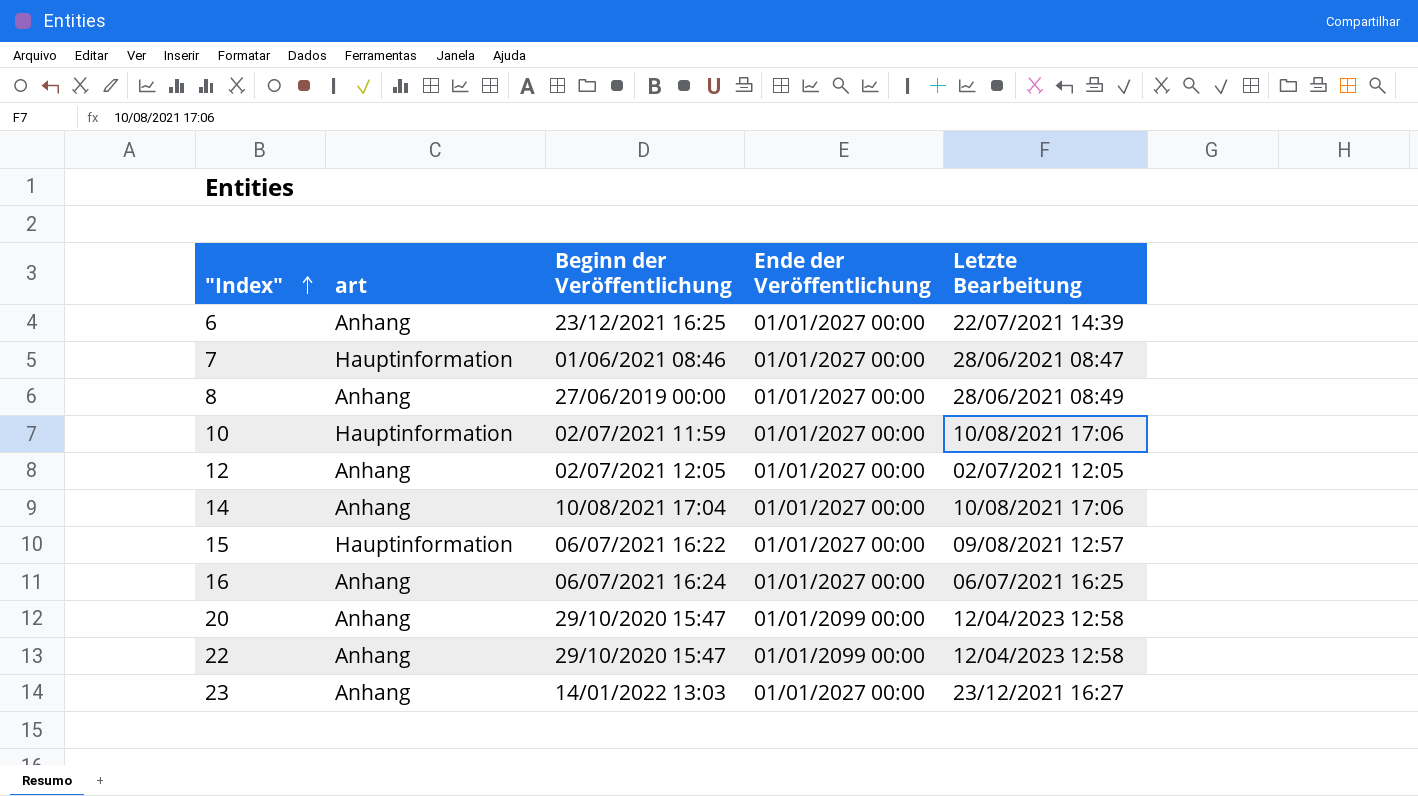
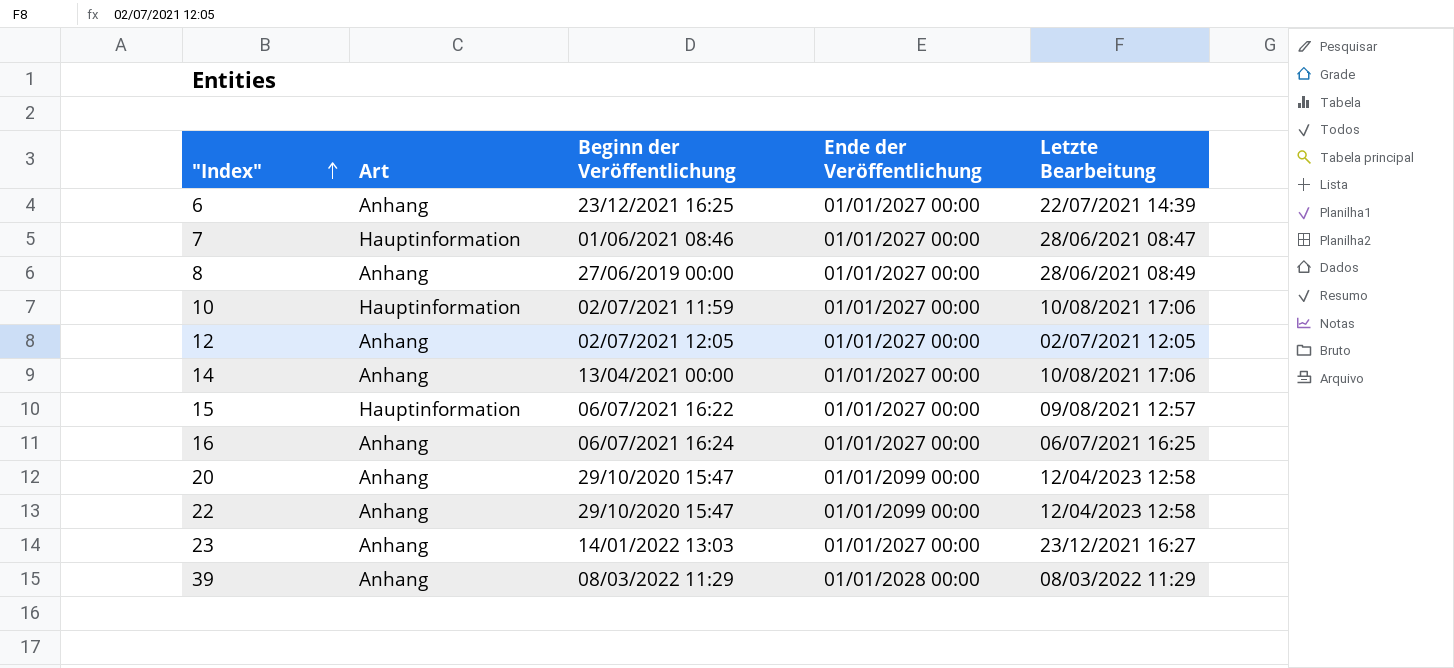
column name: art -> Art
14 | Beginn der Veröffentlichung: 10/08/2021 17:04 -> 13/04/2021 00:00
row 39: none -> Anhang | 08/03/2022 11:29 | 01/01/2028 00:00 | 08/03/2022 11:29

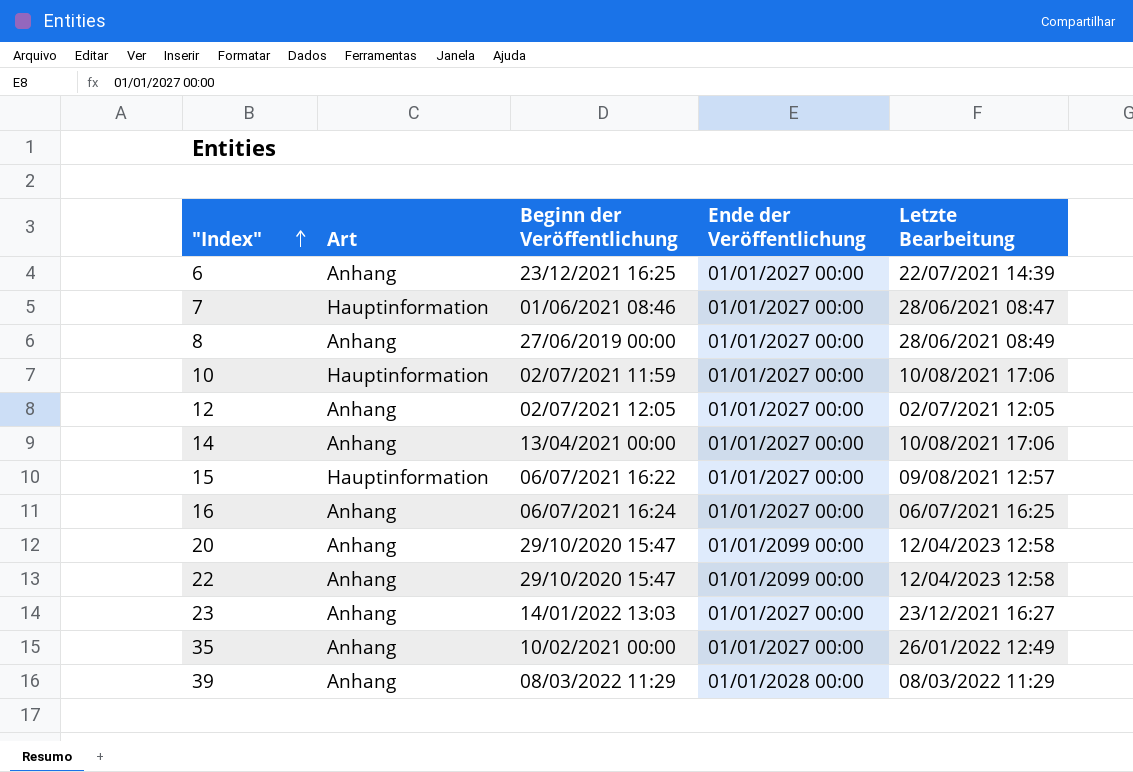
row 35: none -> Anhang | 10/02/2021 00:00 | 01/01/2027 00:00 | 26/01/2022 12:49

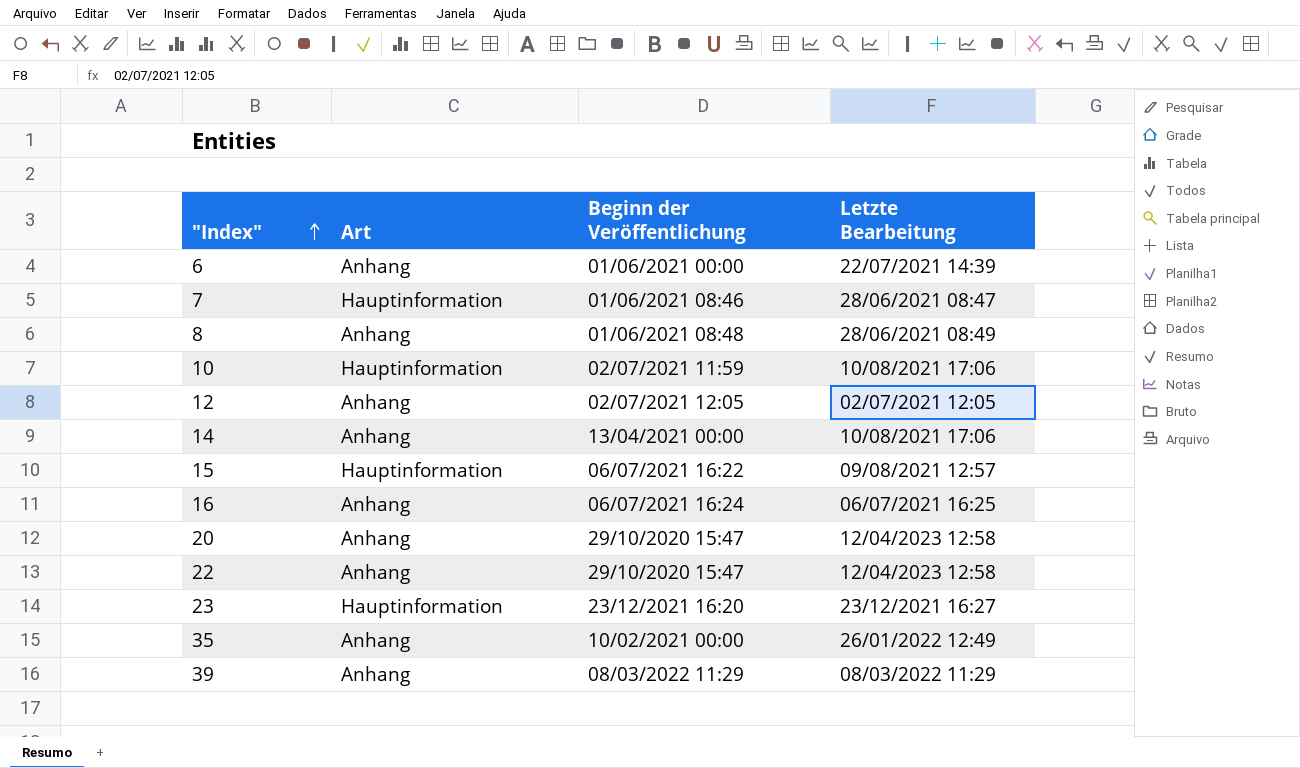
column Ende der Veröffentlichung | position: 4 -> none
6 | Beginn der Veröffentlichung: 23/12/2021 16:25 -> 01/06/2021 00:00
8 | Beginn der Veröffentlichung: 27/06/2019 00:00 -> 01/06/2021 08:48
23 | Art: Anhang -> Hauptinformation
23 | Beginn der Veröffentlichung: 14/01/2022 13:03 -> 23/12/2021 16:20

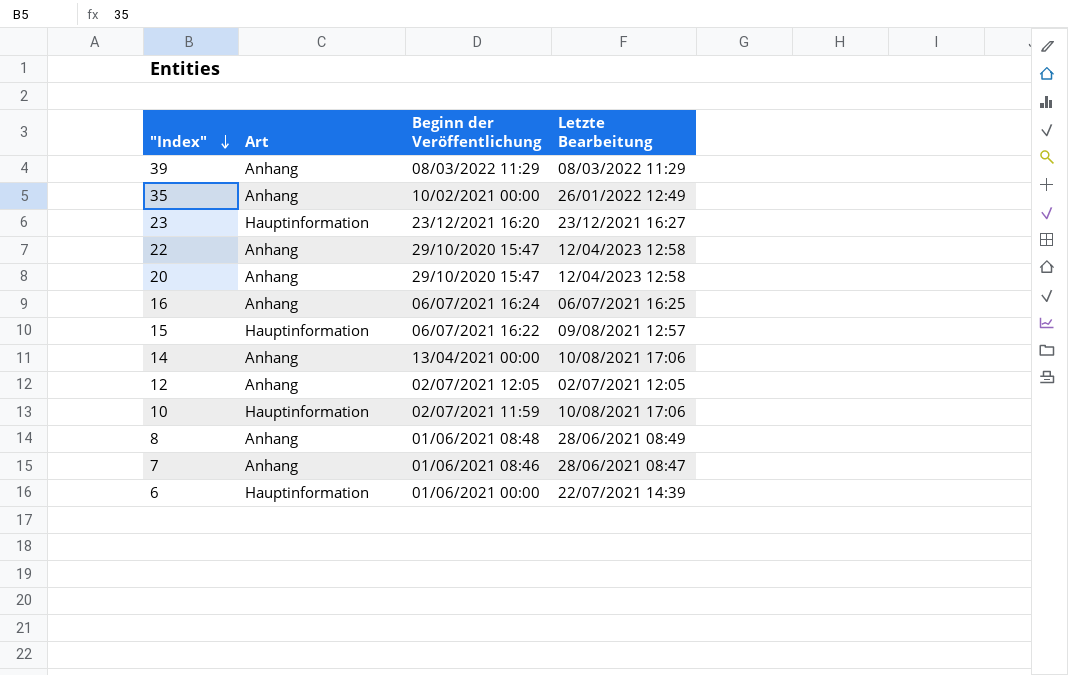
row order: "Index" ascending -> "Index" descending
7 | Art: Hauptinformation -> Anhang
6 | Art: Anhang -> Hauptinformation

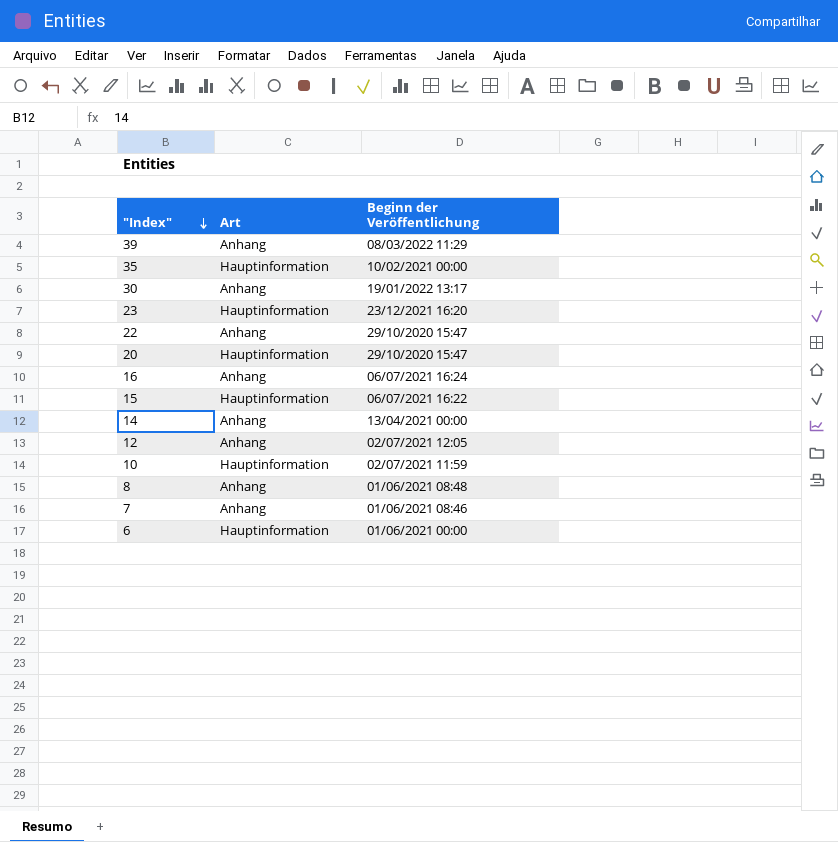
column Letzte Bearbeitung | position: 4 -> none
35 | Art: Anhang -> Hauptinformation
row 30: none -> Anhang | 19/01/2022 13:17
20 | Art: Anhang -> Hauptinformation

